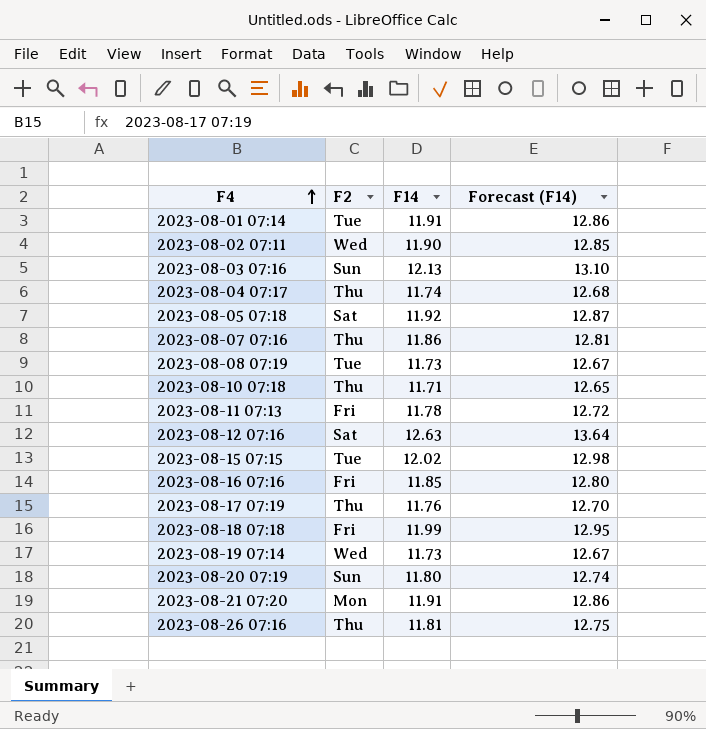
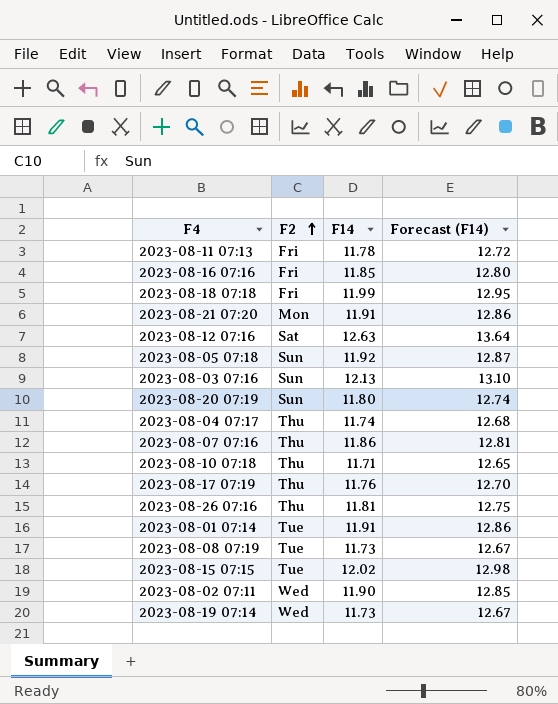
row order: F4 ascending -> F2 ascending
2023-08-05 07:18 | F2: Sat -> Sun

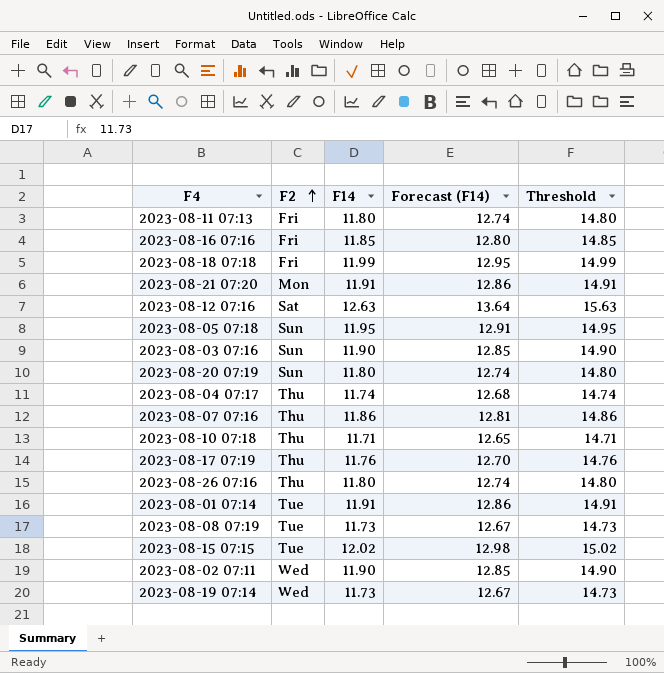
column Threshold | formula: none -> [F14] + 3
2023-08-11 07:13 | F14: 11.78 -> 11.80
2023-08-11 07:13 | Forecast (F14): 12.72 -> 12.74
2023-08-05 07:18 | F14: 11.92 -> 11.95
2023-08-05 07:18 | Forecast (F14): 12.87 -> 12.91
2023-08-03 07:16 | F14: 12.13 -> 11.90
2023-08-03 07:16 | Forecast (F14): 13.10 -> 12.85
2023-08-26 07:16 | F14: 11.81 -> 11.80
2023-08-26 07:16 | Forecast (F14): 12.75 -> 12.74

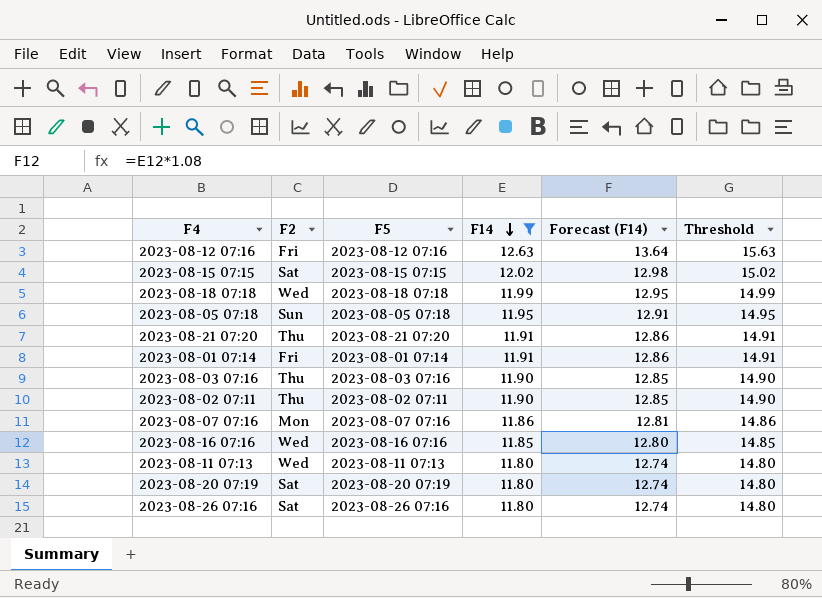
filter: none -> F14 >= 11.80
row order: F2 ascending -> F14 descending
column F5 | position: none -> 3
2023-08-12 07:16 | F2: Sat -> Fri
2023-08-15 07:15 | F2: Tue -> Sat
2023-08-18 07:18 | F2: Fri -> Wed
2023-08-21 07:20 | F2: Mon -> Thu
2023-08-01 07:14 | F2: Tue -> Fri
2023-08-03 07:16 | F2: Sun -> Thu
2023-08-02 07:11 | F2: Wed -> Thu
2023-08-07 07:16 | F2: Thu -> Mon
2023-08-16 07:16 | F2: Fri -> Wed
2023-08-11 07:13 | F2: Fri -> Wed
2023-08-20 07:19 | F2: Sun -> Sat
2023-08-26 07:16 | F2: Thu -> Sat

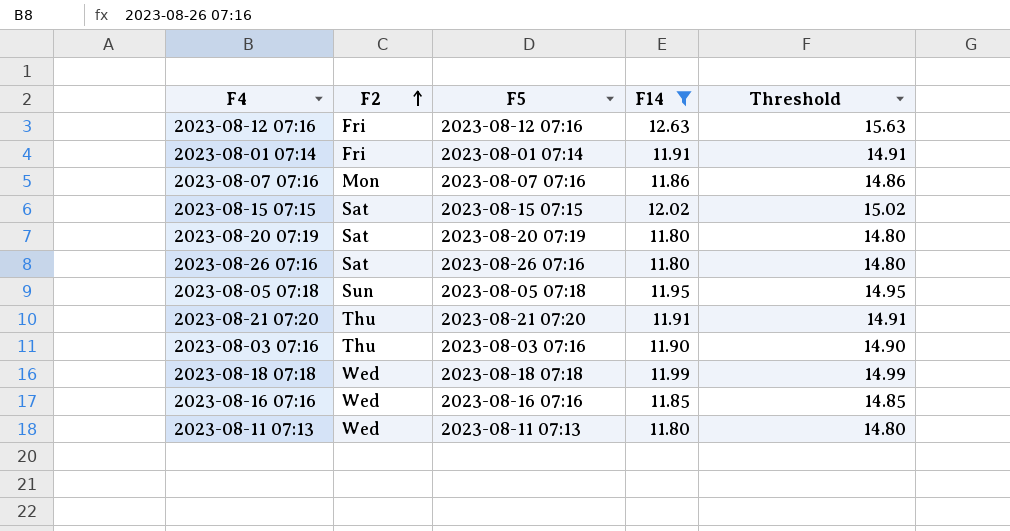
row order: F14 descending -> F2 ascending
column Forecast (F14) | formula: [F14] * 1.08 -> none
row 2023-08-02 07:11: Thu | 2023-08-02 07:11 | 11.90 | 12.85 | 14.90 -> none

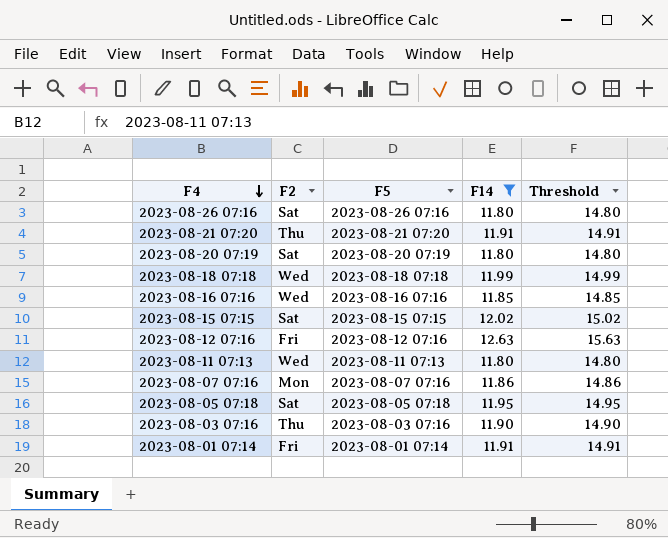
row order: F2 ascending -> F4 descending
2023-08-05 07:18 | F2: Sun -> Sat

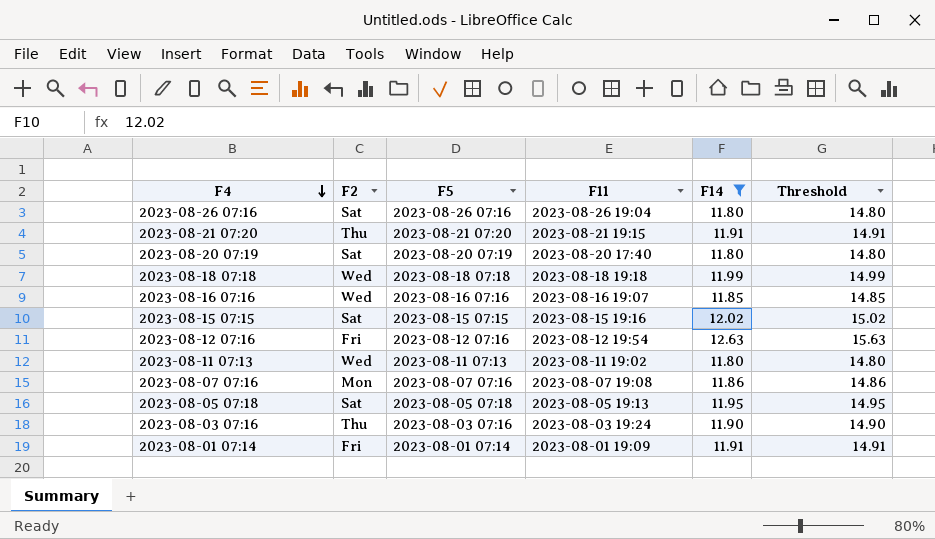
column F11 | position: none -> 4

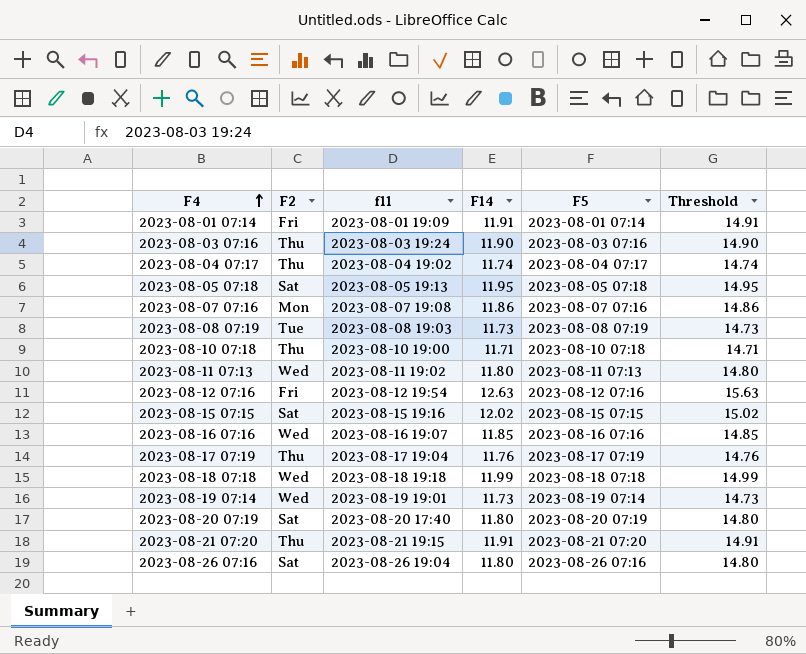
filter: F14 >= 11.80 -> none
row order: F4 descending -> F4 ascending
column name: F11 -> f11
column F5 | position: 3 -> 5

